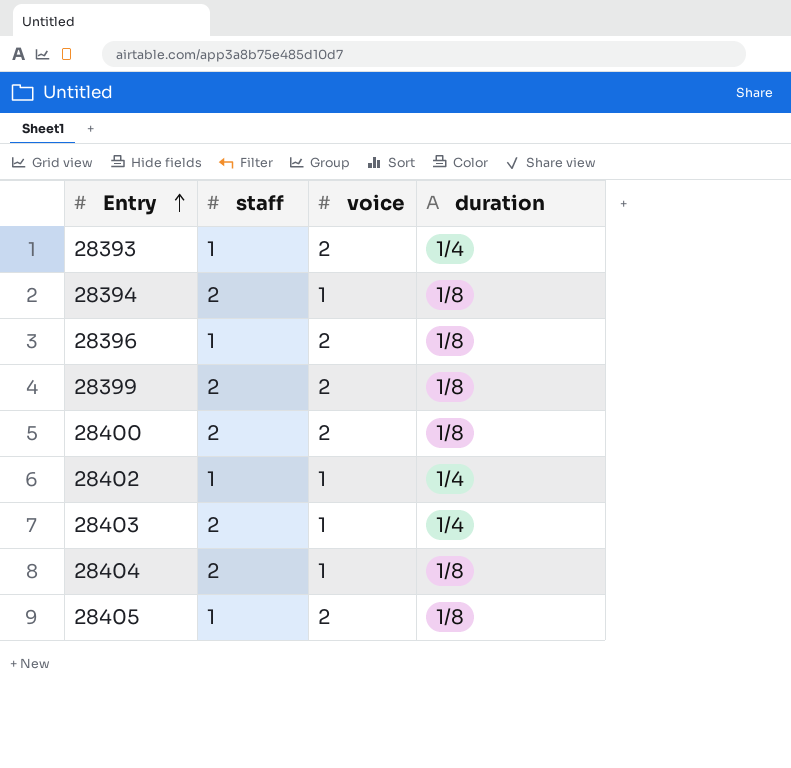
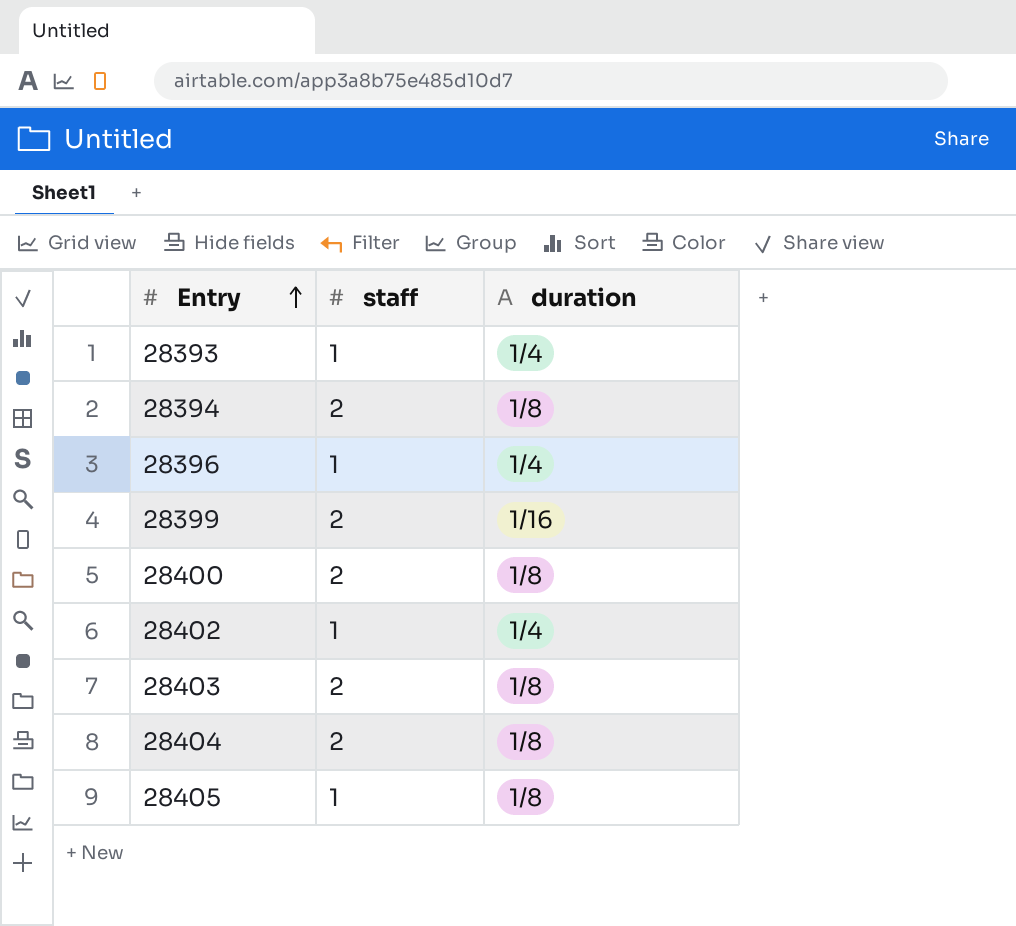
column voice | position: 3 -> none
28396 | duration: 1/8 -> 1/4
28399 | duration: 1/8 -> 1/16
28403 | duration: 1/4 -> 1/8

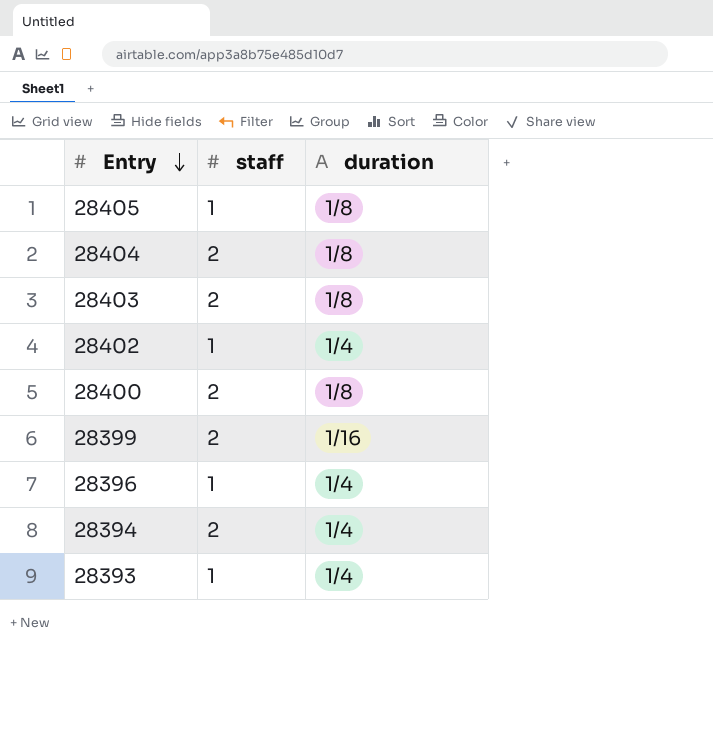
row order: Entry ascending -> Entry descending
28394 | duration: 1/8 -> 1/4

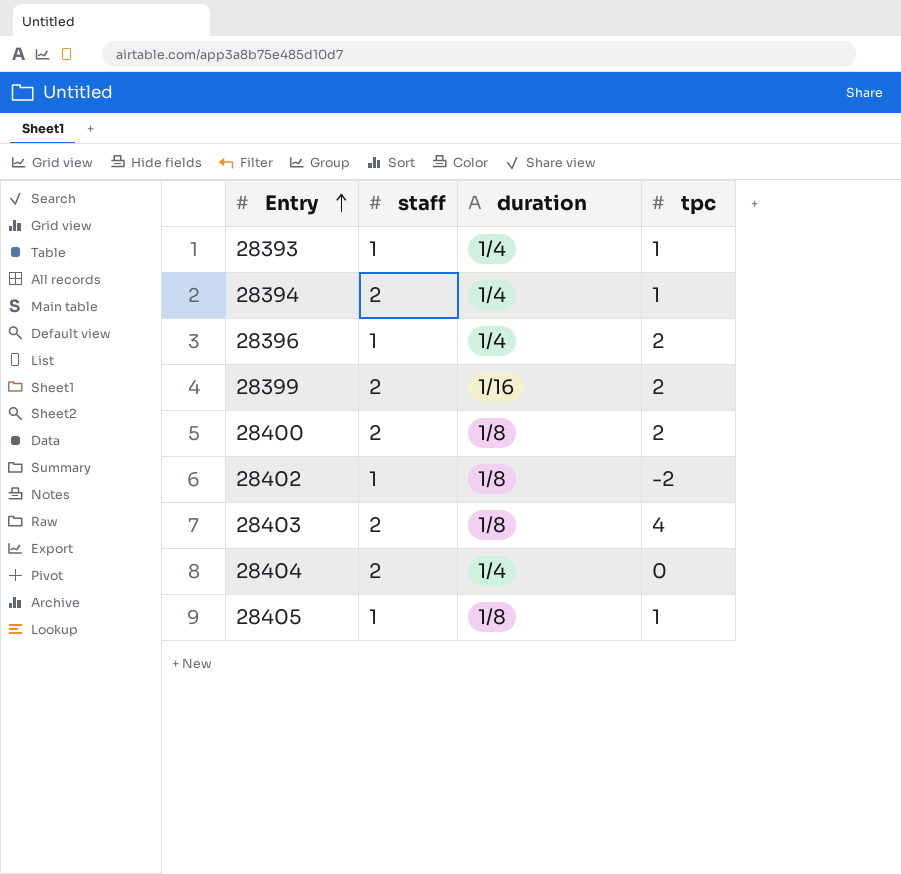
row order: Entry descending -> Entry ascending
column tpc | position: none -> 4
28402 | duration: 1/4 -> 1/8
28404 | duration: 1/8 -> 1/4

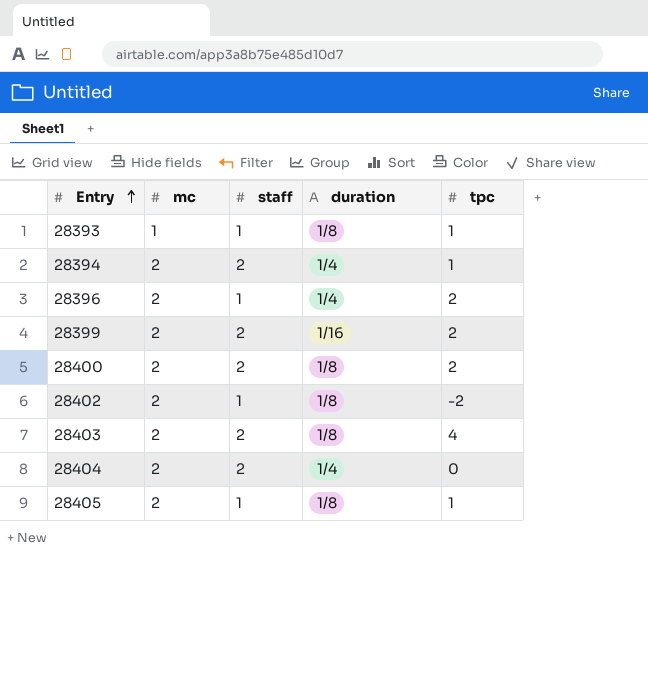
column mc | position: none -> 2
28393 | duration: 1/4 -> 1/8

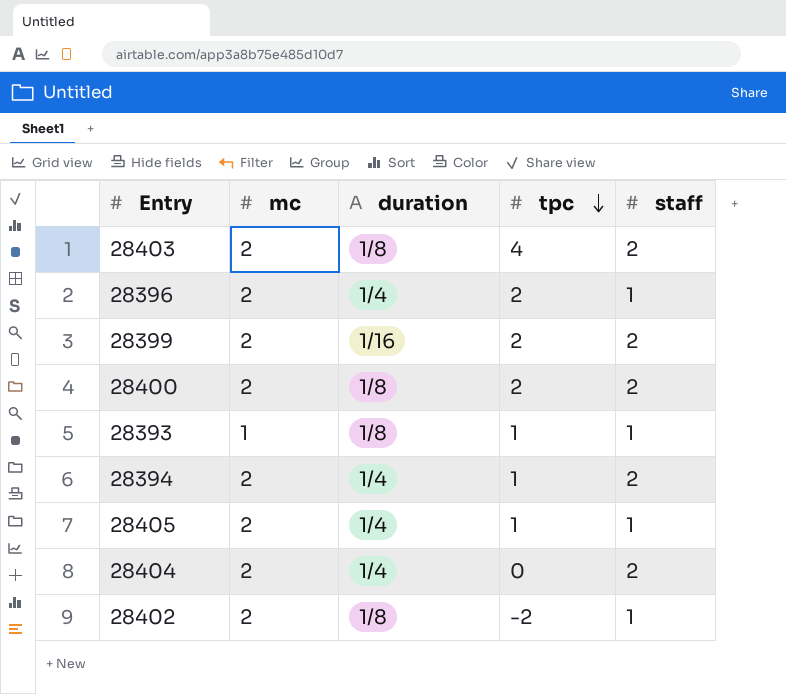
row order: Entry ascending -> tpc descending
column staff | position: 3 -> 5
28405 | duration: 1/8 -> 1/4

